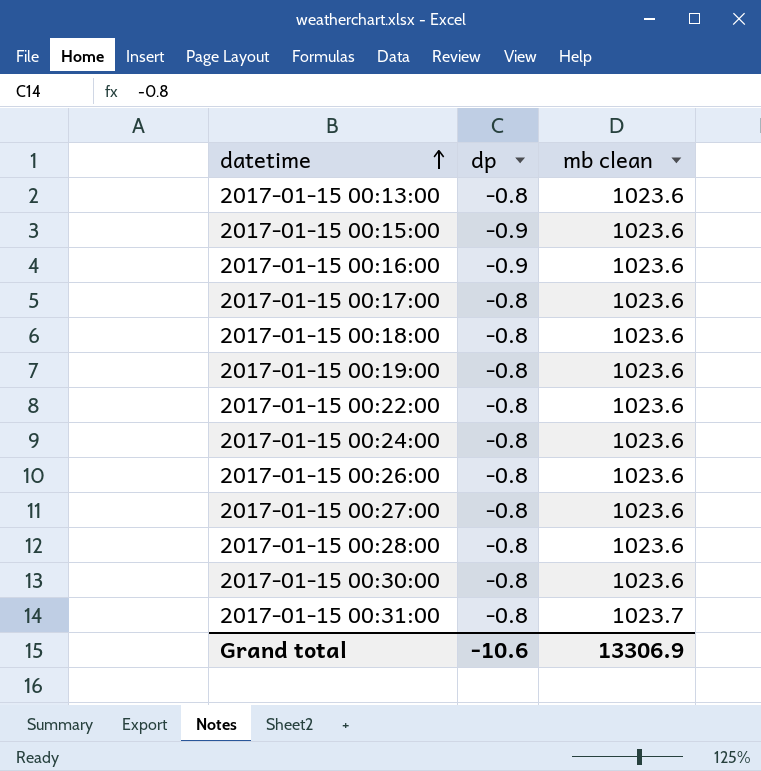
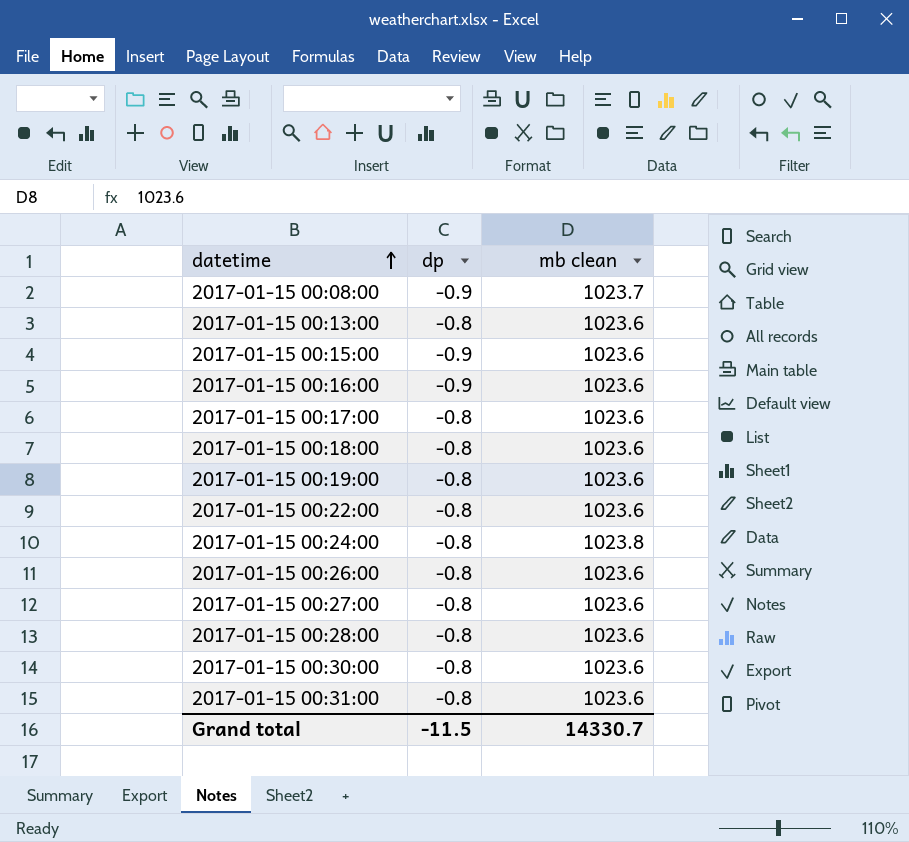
row 2017-01-15 00:08:00: none -> -0.9 | 1023.7
2017-01-15 00:24:00 | mb clean: 1023.6 -> 1023.8
2017-01-15 00:31:00 | mb clean: 1023.7 -> 1023.6
Grand total | dp: -10.6 -> -11.5
Grand total | mb clean: 13306.9 -> 14330.7

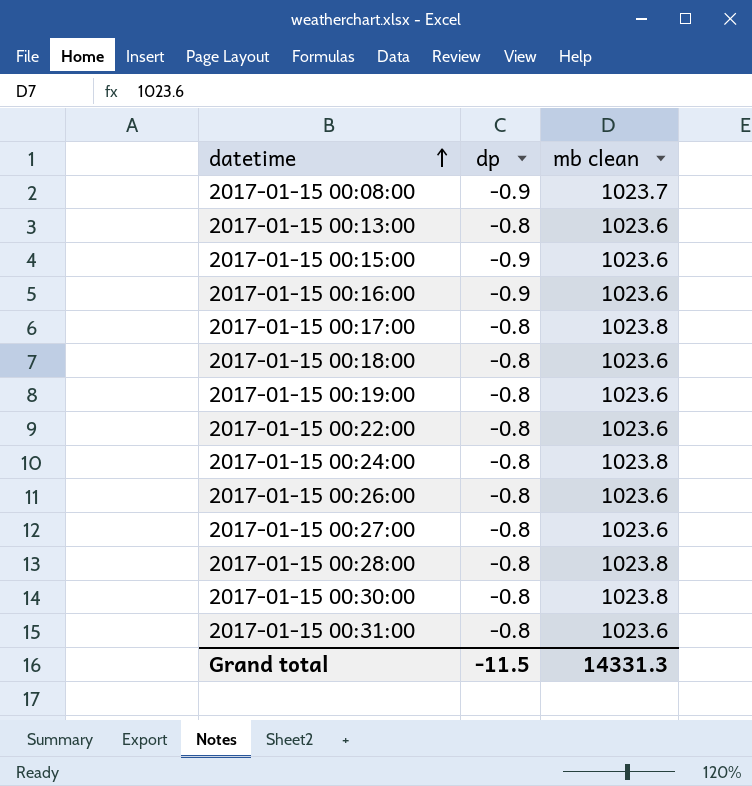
2017-01-15 00:17:00 | mb clean: 1023.6 -> 1023.8
2017-01-15 00:28:00 | mb clean: 1023.6 -> 1023.8
2017-01-15 00:30:00 | mb clean: 1023.6 -> 1023.8
Grand total | mb clean: 14330.7 -> 14331.3

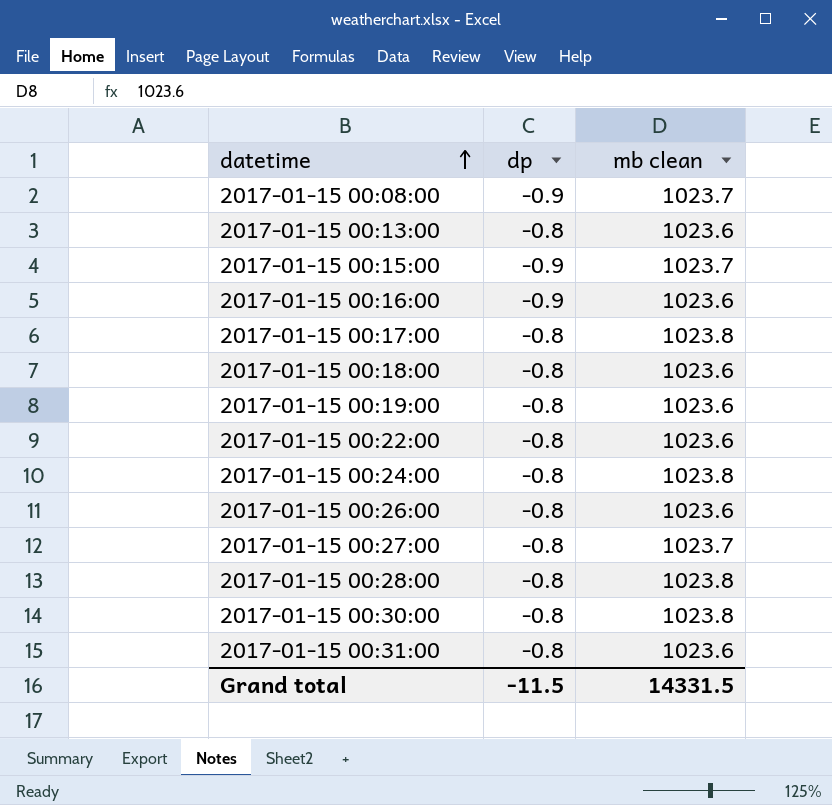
2017-01-15 00:15:00 | mb clean: 1023.6 -> 1023.7
2017-01-15 00:27:00 | mb clean: 1023.6 -> 1023.7
Grand total | mb clean: 14331.3 -> 14331.5

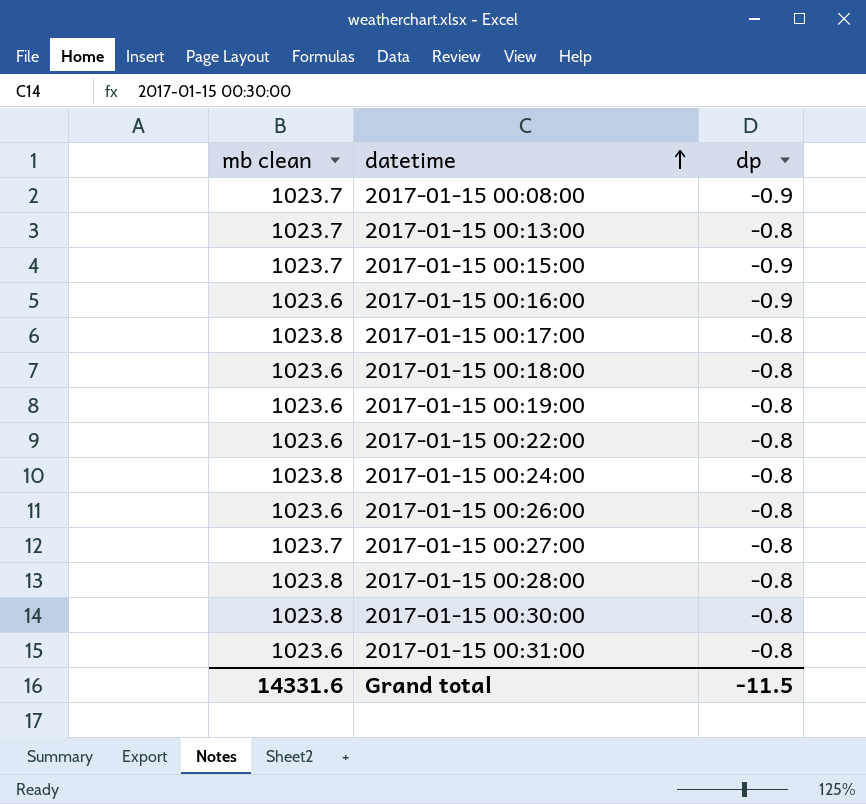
column mb clean | position: 3 -> 1
2017-01-15 00:13:00 | mb clean: 1023.6 -> 1023.7
Grand total | mb clean: 14331.5 -> 14331.6

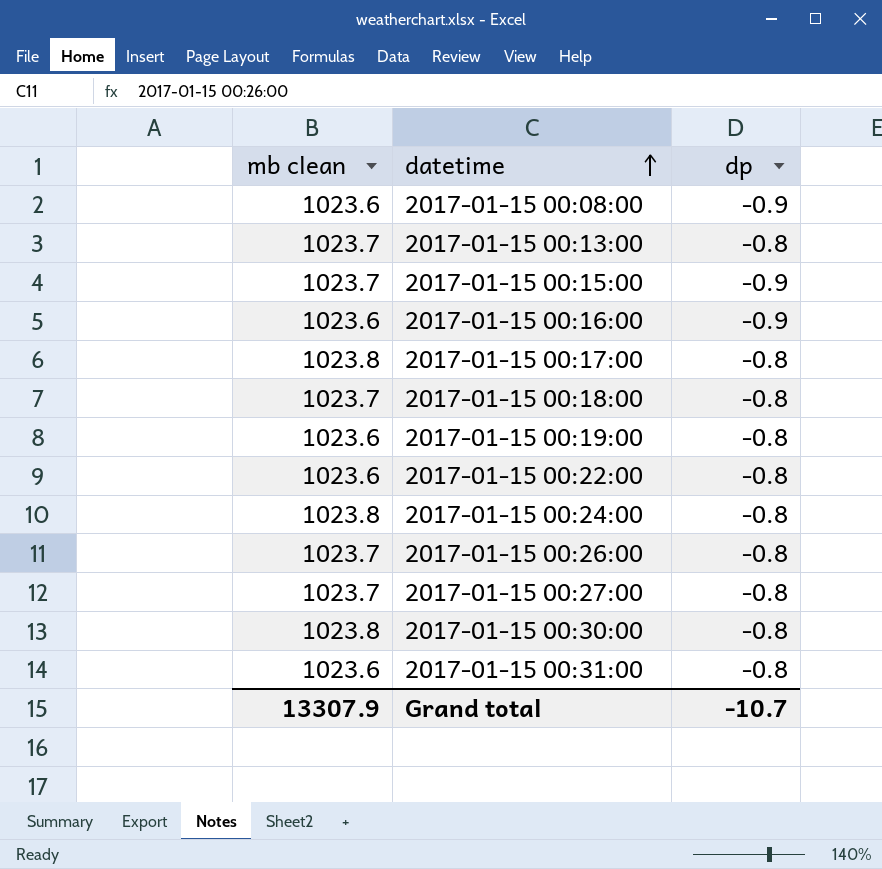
row 2017-01-15 00:28:00: 1023.8 | -0.8 -> none
2017-01-15 00:08:00 | mb clean: 1023.7 -> 1023.6
2017-01-15 00:18:00 | mb clean: 1023.6 -> 1023.7
2017-01-15 00:26:00 | mb clean: 1023.6 -> 1023.7
Grand total | mb clean: 14331.6 -> 13307.9
Grand total | dp: -11.5 -> -10.7

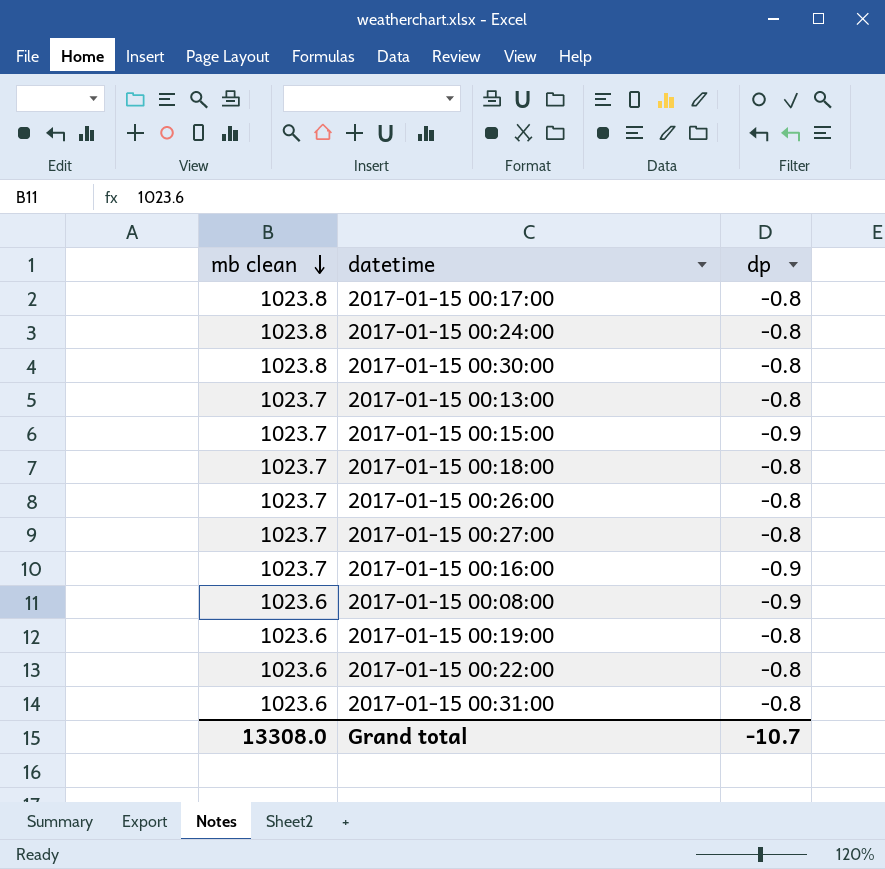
row order: datetime ascending -> mb clean descending
2017-01-15 00:16:00 | mb clean: 1023.6 -> 1023.7
Grand total | mb clean: 13307.9 -> 13308.0

